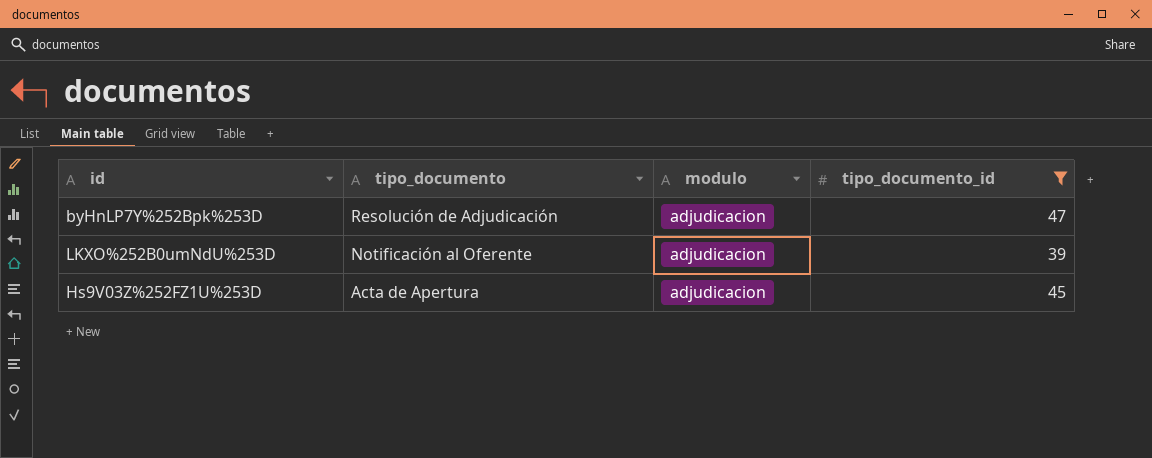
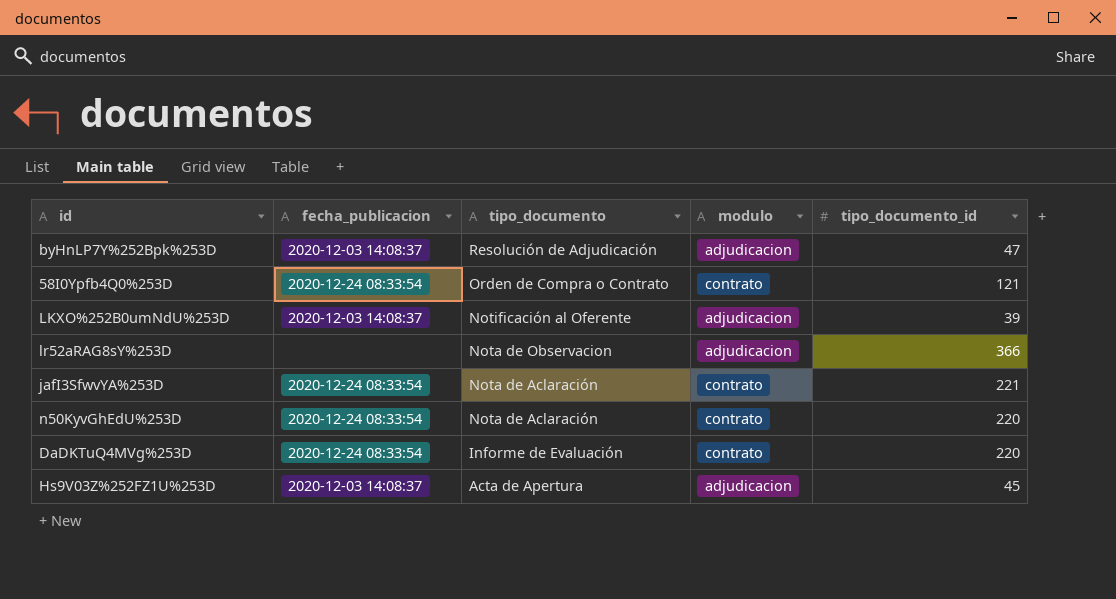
filter: tipo_documento_id <= 47 -> none
column fecha_publicacion | position: none -> 2

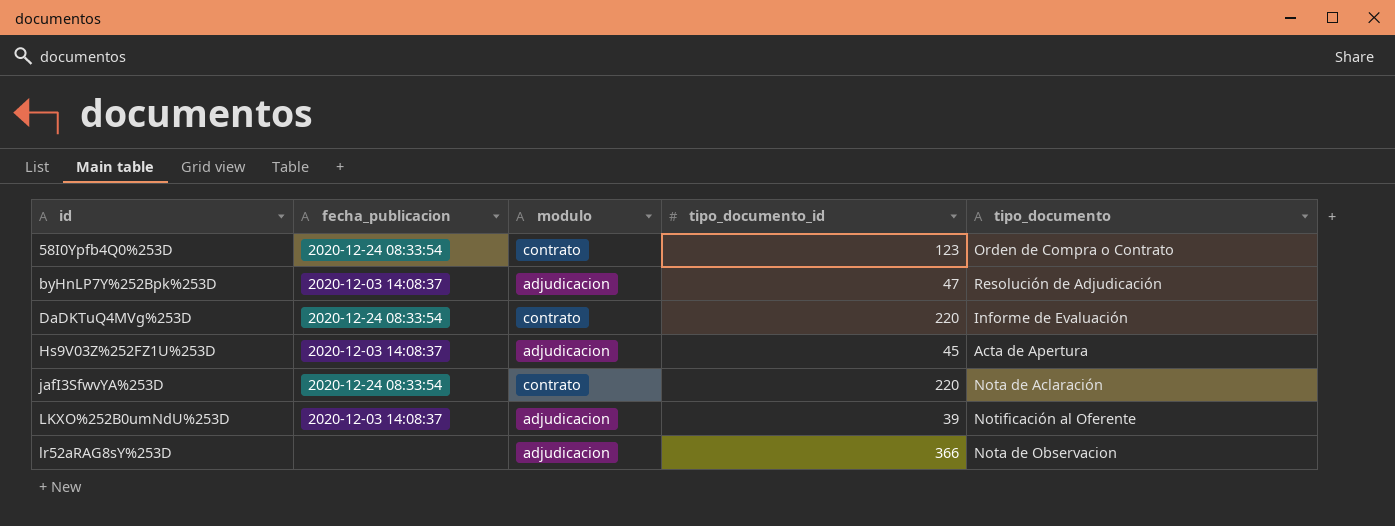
row order: tipo_documento descending -> id ascending
column tipo_documento | position: 3 -> 5
row n50KyvGhEdU%253D: 2020-12-24 08:33:54 | Nota de Aclaración | contrato | 220 -> none
58I0Ypfb4Q0%253D | tipo_documento_id: 121 -> 123
jafI3SfwvYA%253D | tipo_documento_id: 221 -> 220

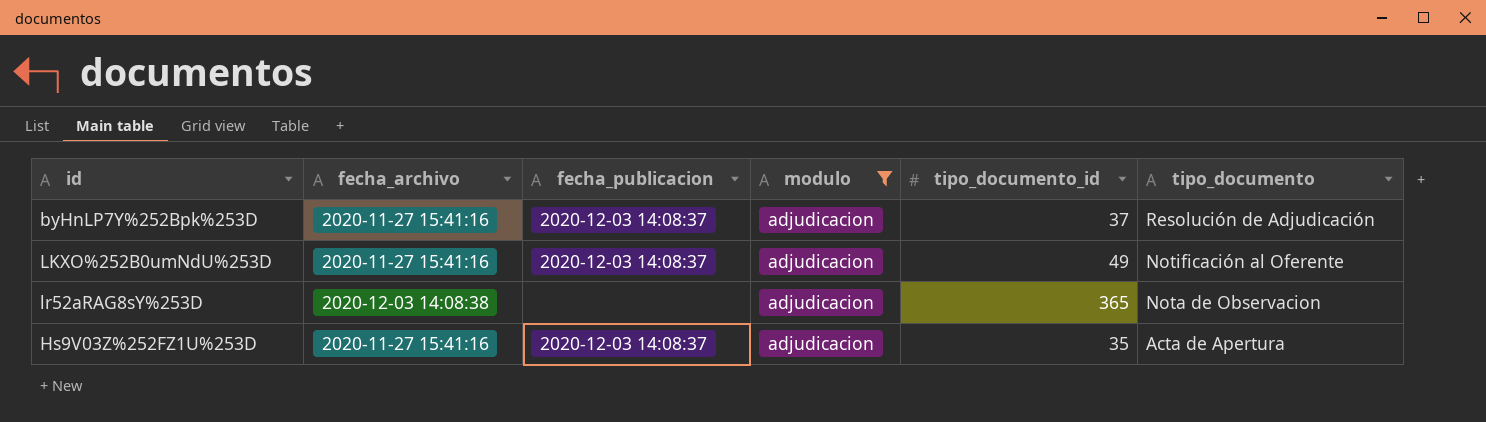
filter: none -> modulo = adjudicacion
row order: id ascending -> tipo_documento descending
column fecha_archivo | position: none -> 2
byHnLP7Y%252Bpk%253D | tipo_documento_id: 47 -> 37
LKXO%252B0umNdU%253D | tipo_documento_id: 39 -> 49
lr52aRAG8sY%253D | tipo_documento_id: 366 -> 365
Hs9V03Z%252FZ1U%253D | tipo_documento_id: 45 -> 35

